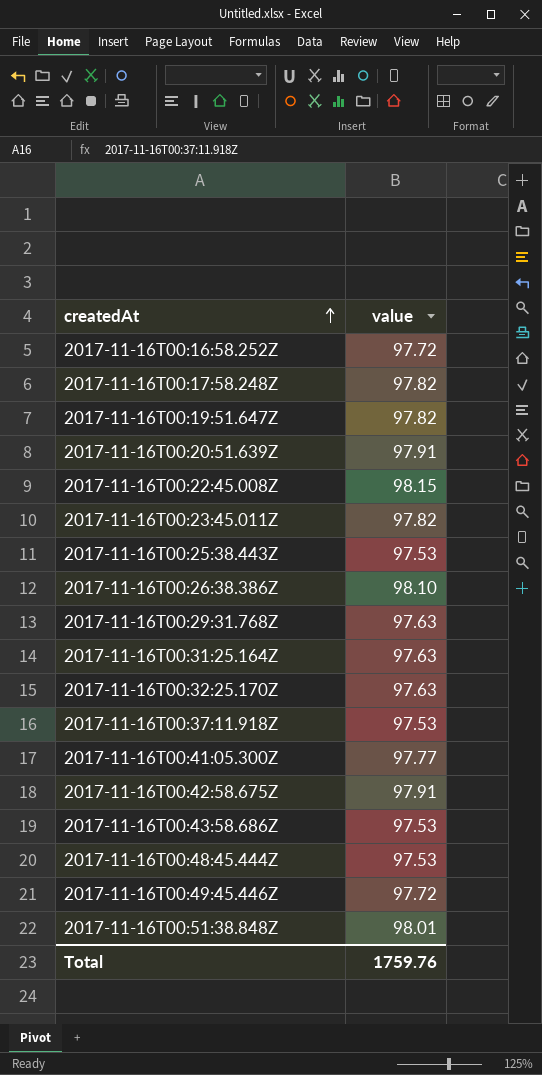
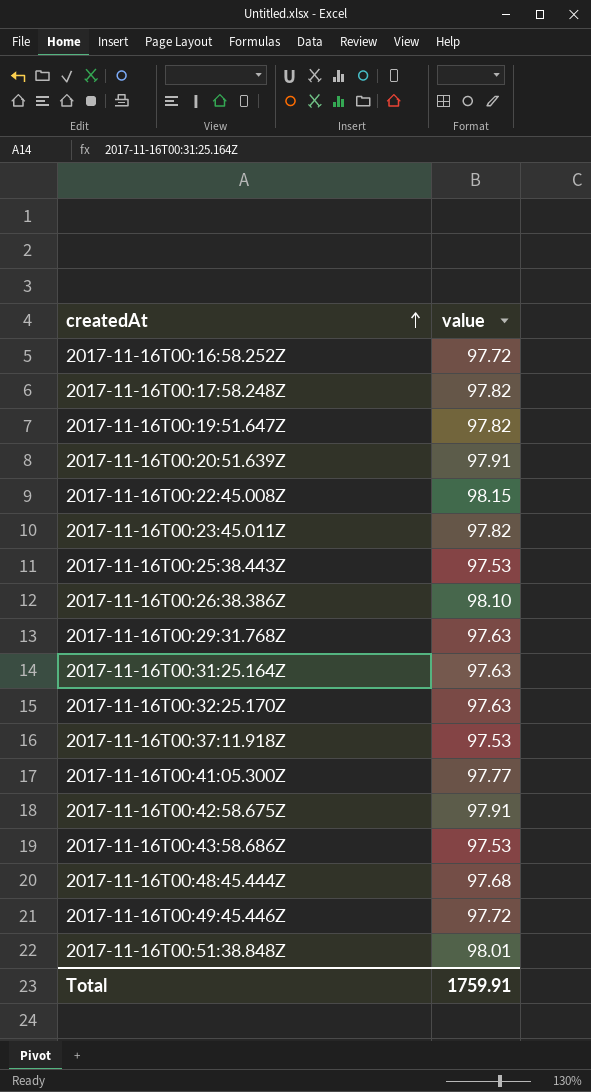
2017-11-16T00:48:45.444Z | value: 97.53 -> 97.68
Total | value: 1759.76 -> 1759.91

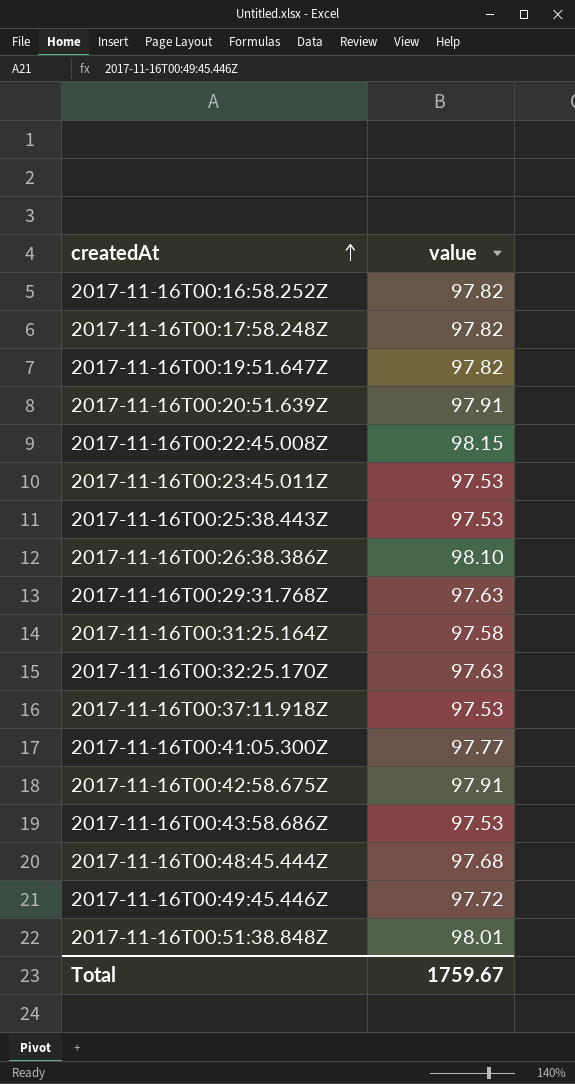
2017-11-16T00:16:58.252Z | value: 97.72 -> 97.82
2017-11-16T00:23:45.011Z | value: 97.82 -> 97.53
2017-11-16T00:31:25.164Z | value: 97.63 -> 97.58
Total | value: 1759.91 -> 1759.67

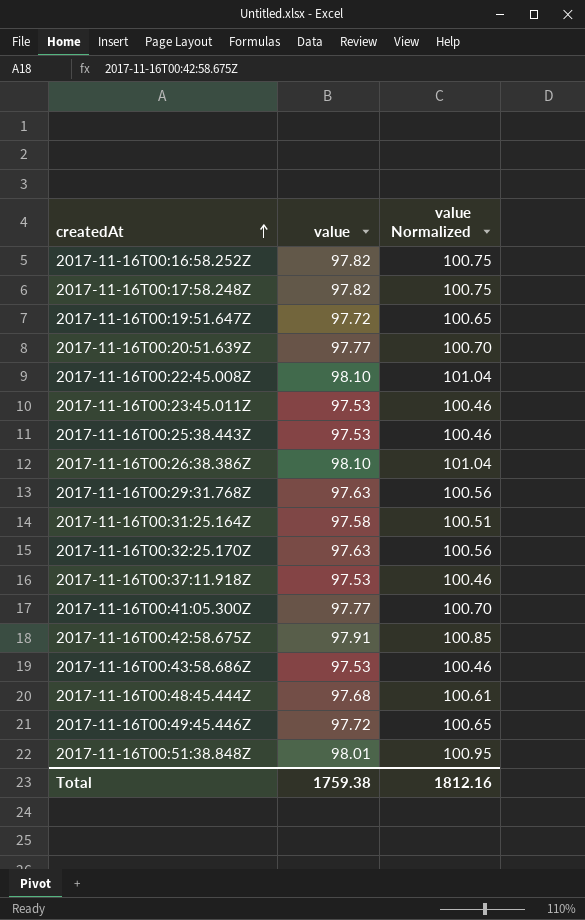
column value Normalized | formula: none -> [value] * 1.03
2017-11-16T00:19:51.647Z | value: 97.82 -> 97.72
2017-11-16T00:20:51.639Z | value: 97.91 -> 97.77
2017-11-16T00:22:45.008Z | value: 98.15 -> 98.10
Total | value: 1759.67 -> 1759.38

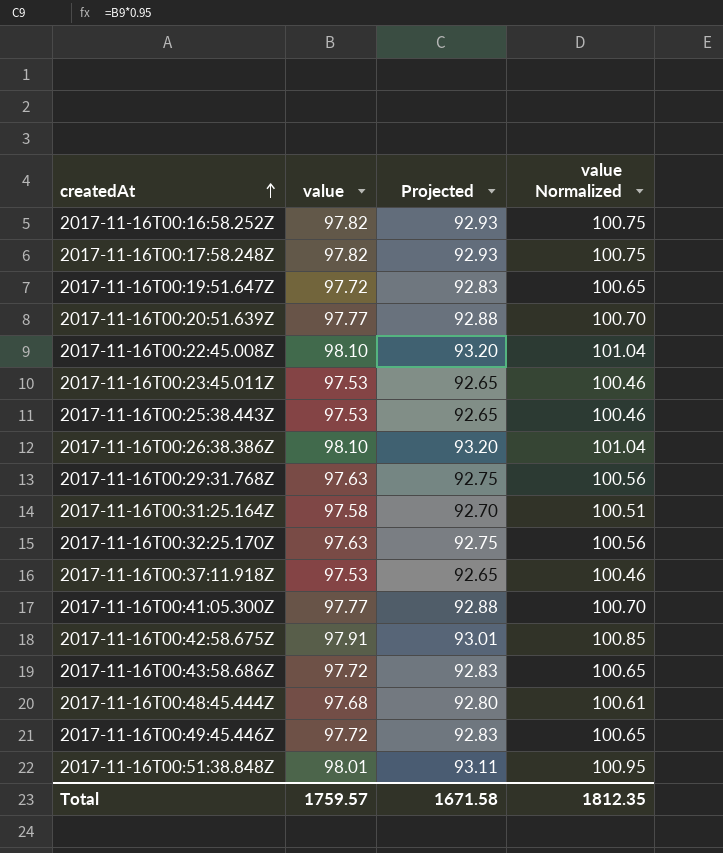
column Projected | formula: none -> [value] * 0.95
2017-11-16T00:43:58.686Z | value: 97.53 -> 97.72
2017-11-16T00:43:58.686Z | value Normalized: 100.46 -> 100.65
Total | value: 1759.38 -> 1759.57
Total | value Normalized: 1812.16 -> 1812.35

